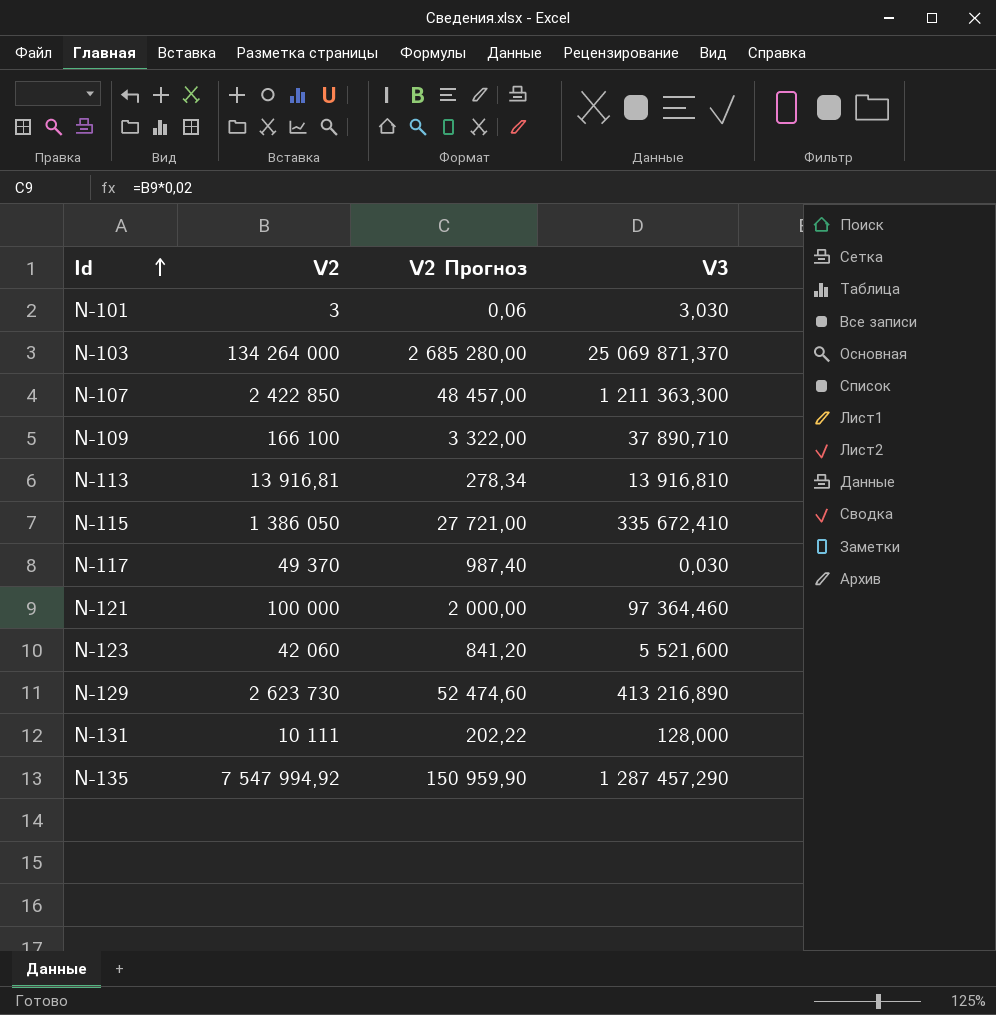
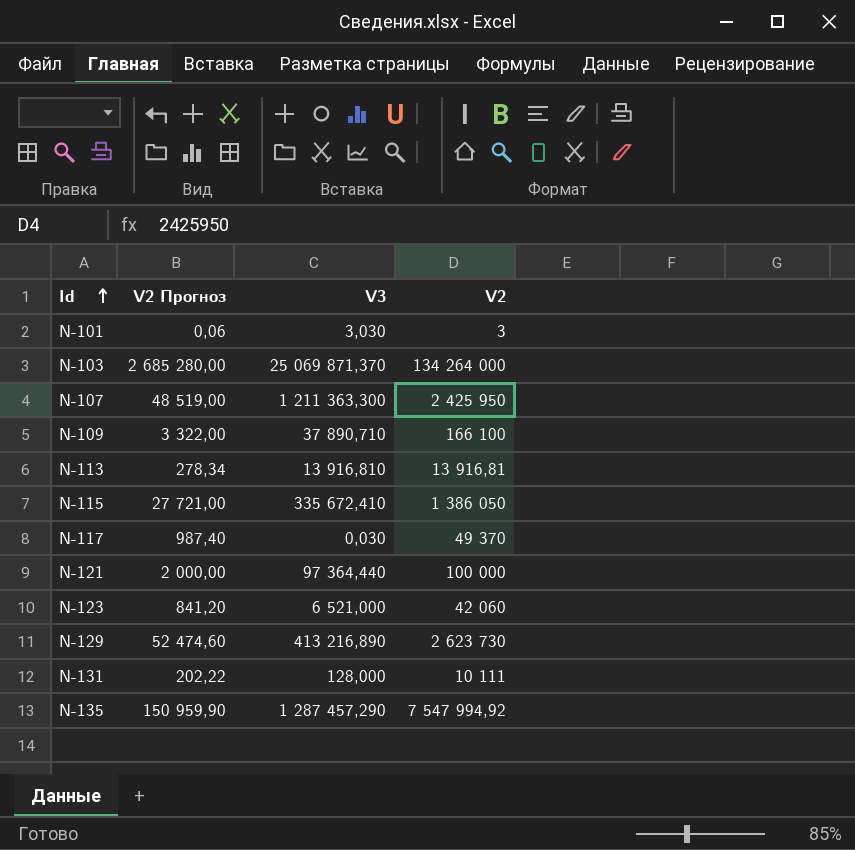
column V2 | position: 2 -> 4
N-107 | V2 Прогноз: 48 457,00 -> 48 519,00
N-107 | V2: 2 422 850 -> 2 425 950
N-121 | V3: 97 364,460 -> 97 364,440
N-123 | V3: 5 521,600 -> 6 521,000

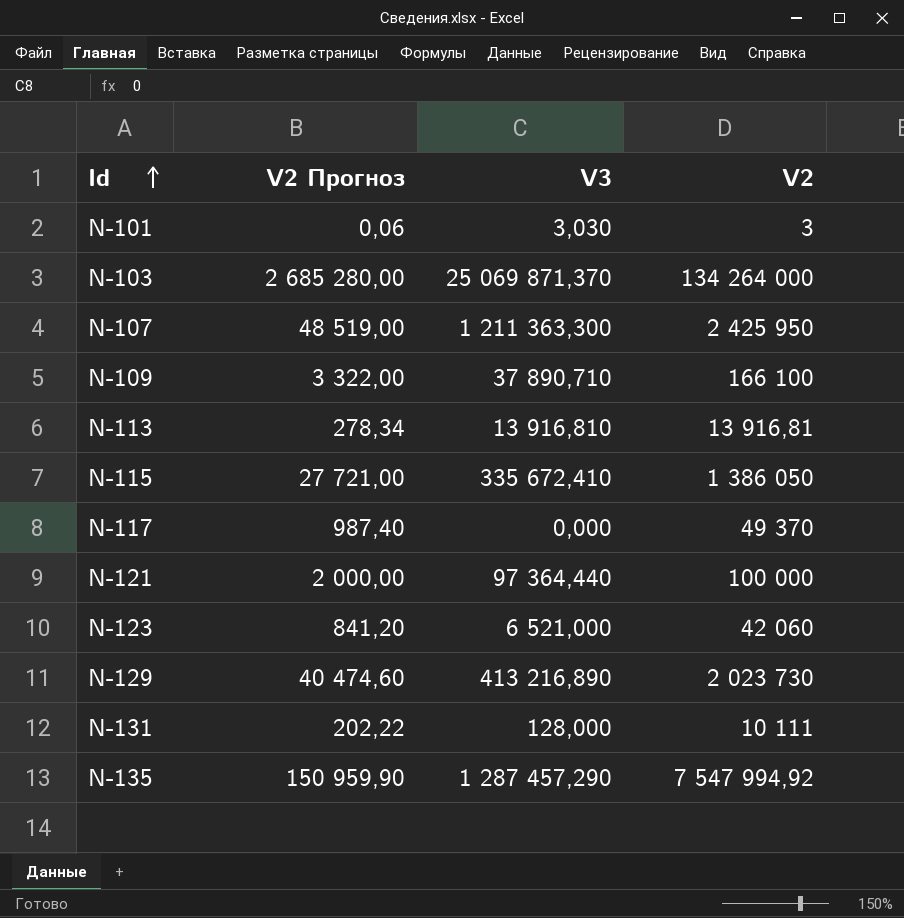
N-117 | V3: 0,030 -> 0,000
N-129 | V2 Прогноз: 52 474,60 -> 40 474,60
N-129 | V2: 2 623 730 -> 2 023 730

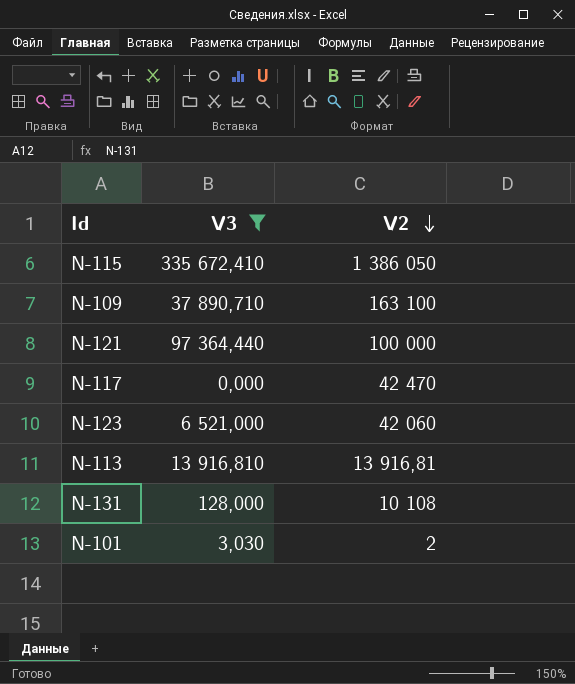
filter: none -> V3 <= 335 672,410
row order: Id ascending -> V2 descending
column V2 Прогноз | formula: [V2] * 0,02 -> none
N-109 | V2: 166 100 -> 163 100
N-117 | V2: 49 370 -> 42 470
N-131 | V2: 10 111 -> 10 108
N-101 | V2: 3 -> 2

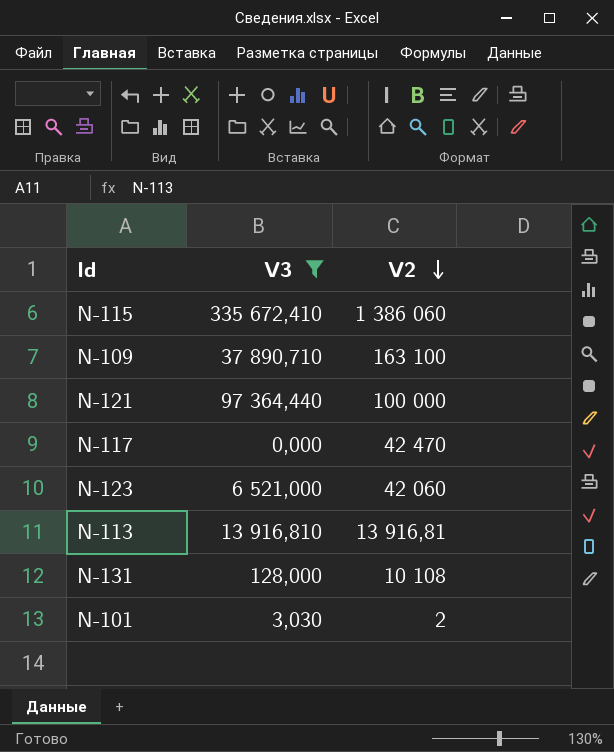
N-115 | V2: 1 386 050 -> 1 386 060

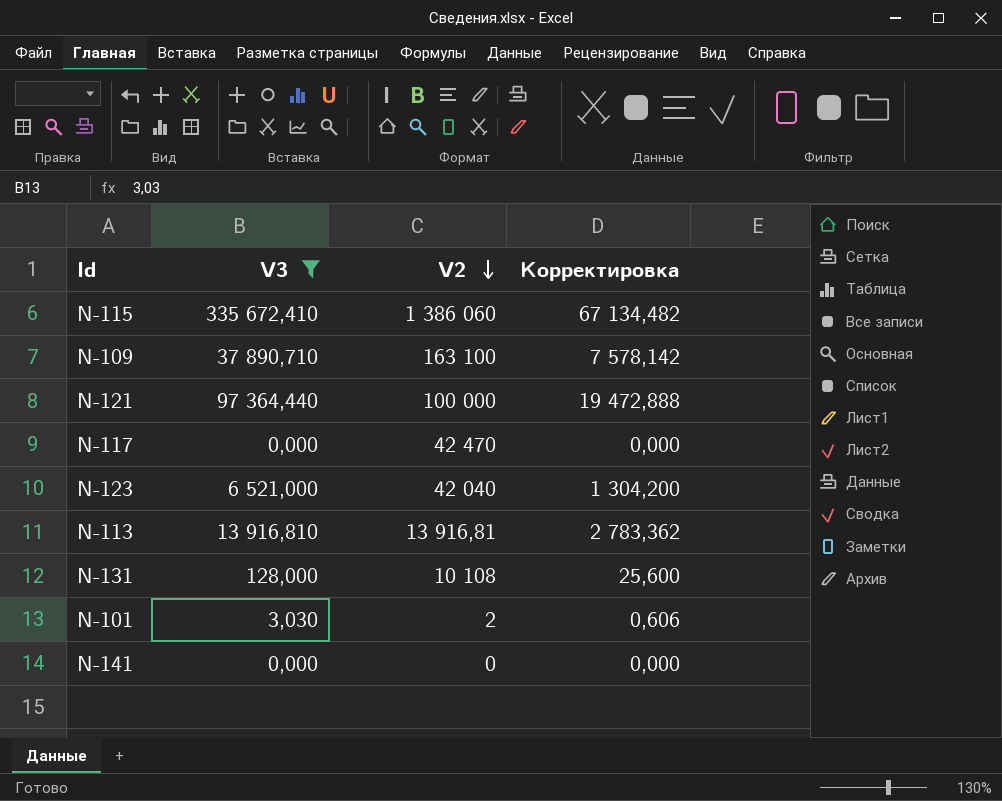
column Корректировка | formula: none -> [V3] * 0,2
N-123 | V2: 42 060 -> 42 040
row N-141: none -> 0,000 | 0 | 0,000

